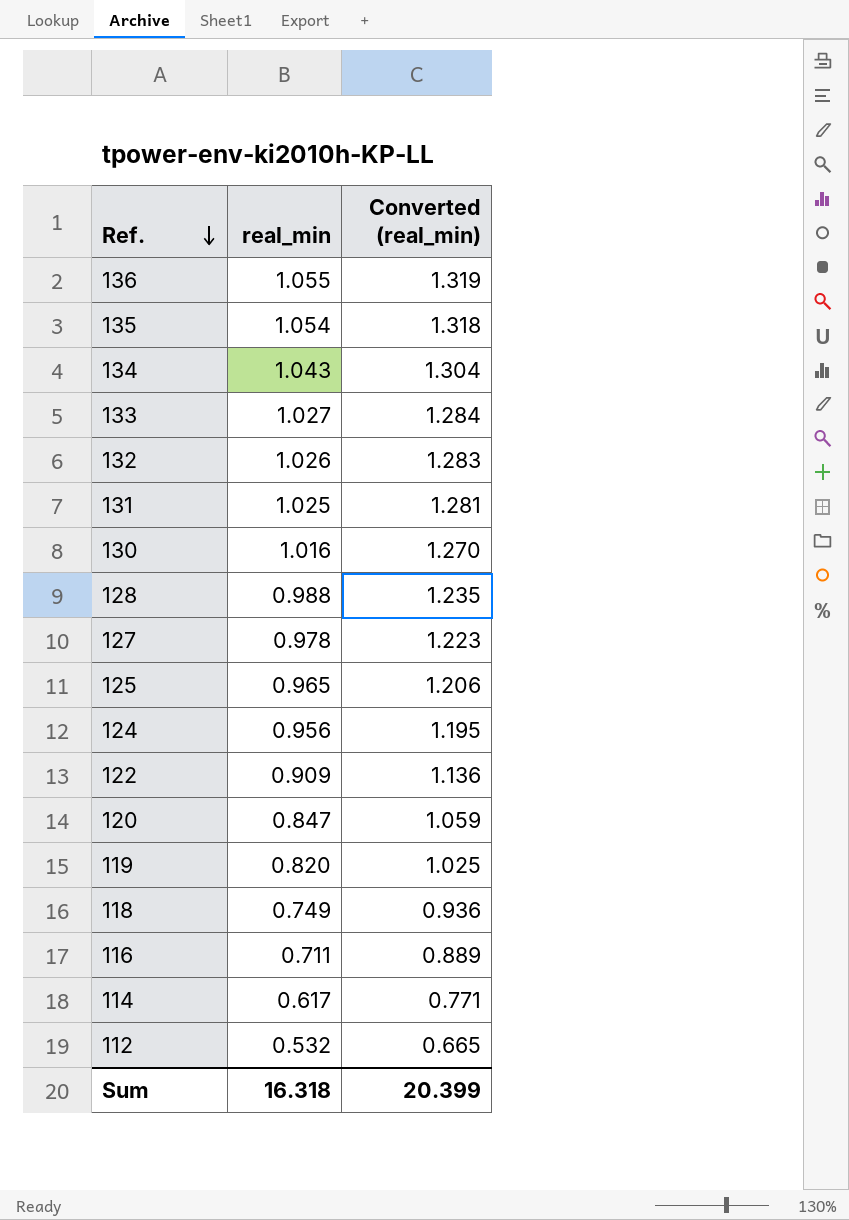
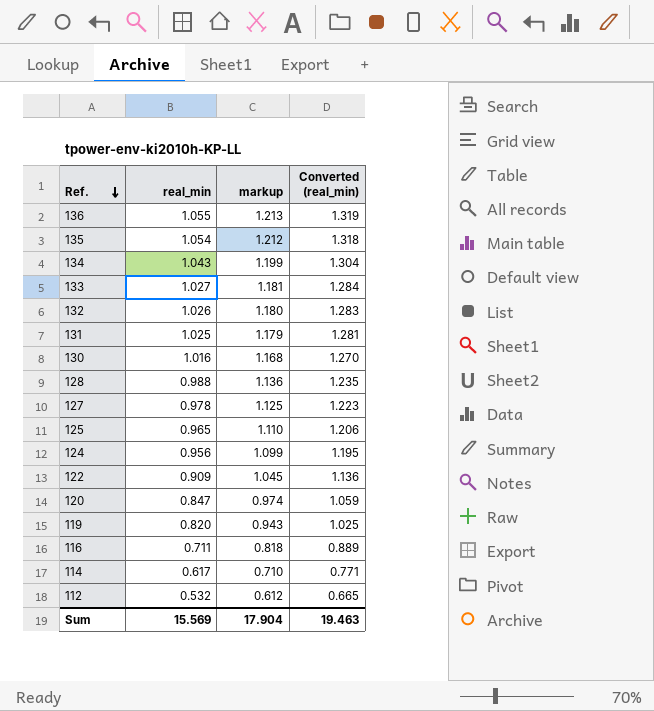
column markup | formula: none -> [real_min] * 1.15
row 118: 0.749 | 0.936 -> none
Sum | real_min: 16.318 -> 15.569
Sum | Converted (real_min): 20.399 -> 19.463

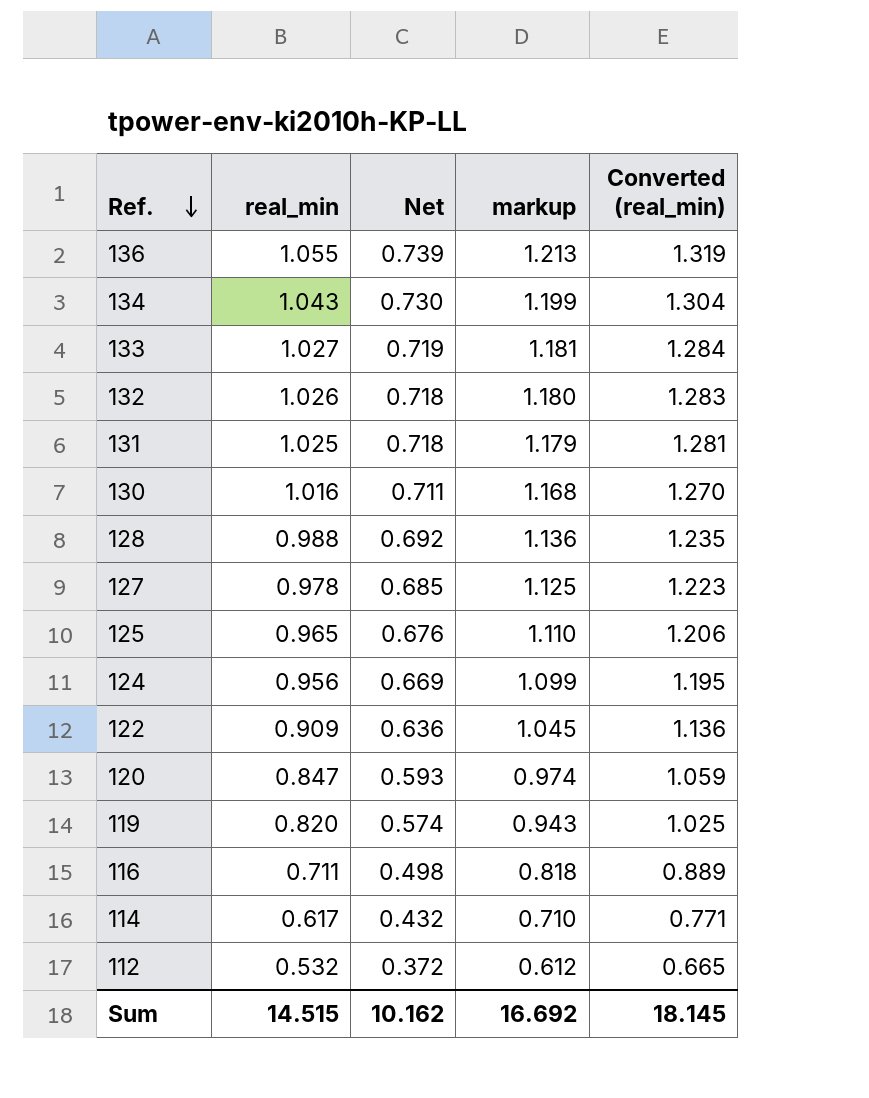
column Net | formula: none -> [real_min] * 0.7
row 135: 1.054 | 1.212 | 1.318 -> none
Sum | real_min: 15.569 -> 14.515
Sum | markup: 17.904 -> 16.692
Sum | Converted (real_min): 19.463 -> 18.145

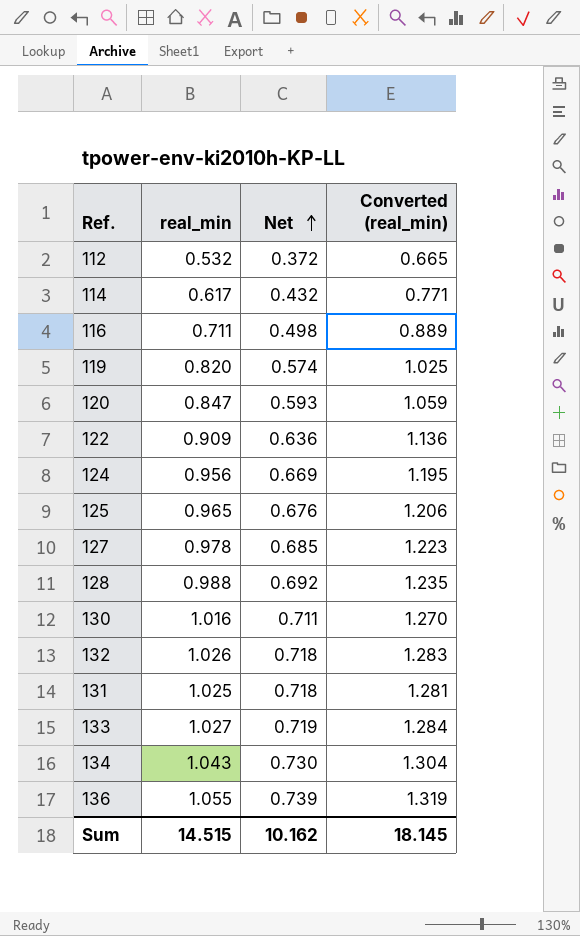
row order: Ref. descending -> Net ascending
column markup | formula: [real_min] * 1.15 -> none

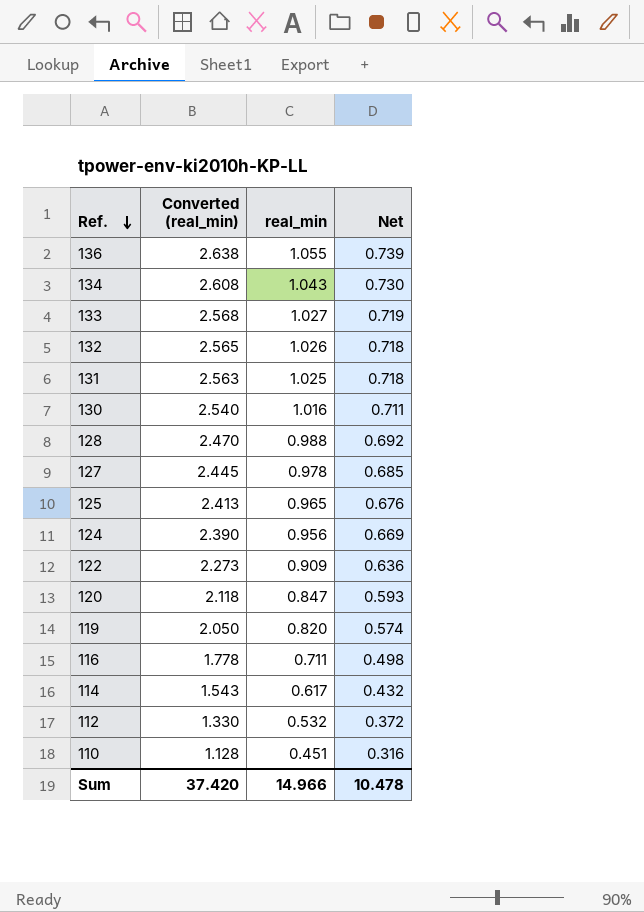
row order: Net ascending -> Ref. descending
column Converted (real_min) | formula: [real_min] * 1.25 -> [real_min] * 2.5
column Converted (real_min) | position: 4 -> 2
row 110: none -> 1.128 | 0.451 | 0.316
Sum | Converted (real_min): 18.145 -> 37.420
Sum | real_min: 14.515 -> 14.966
Sum | Net: 10.162 -> 10.478

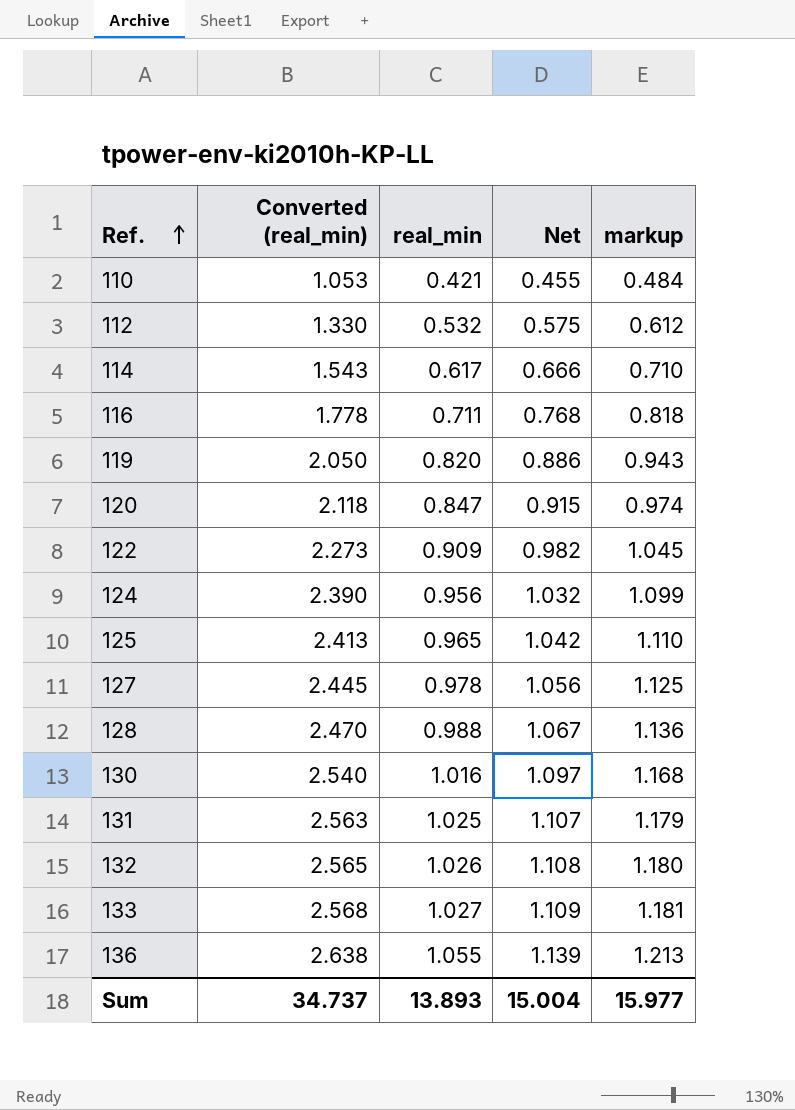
row order: Ref. descending -> Ref. ascending
column Net | formula: [real_min] * 0.7 -> [real_min] * 1.08
column markup | formula: none -> [real_min] * 1.15
row 134: 2.608 | 1.043 | 0.730 -> none
110 | Converted (real_min): 1.128 -> 1.053
110 | real_min: 0.451 -> 0.421
Sum | Converted (real_min): 37.420 -> 34.737
Sum | real_min: 14.966 -> 13.893
Sum | Net: 10.478 -> 15.004

